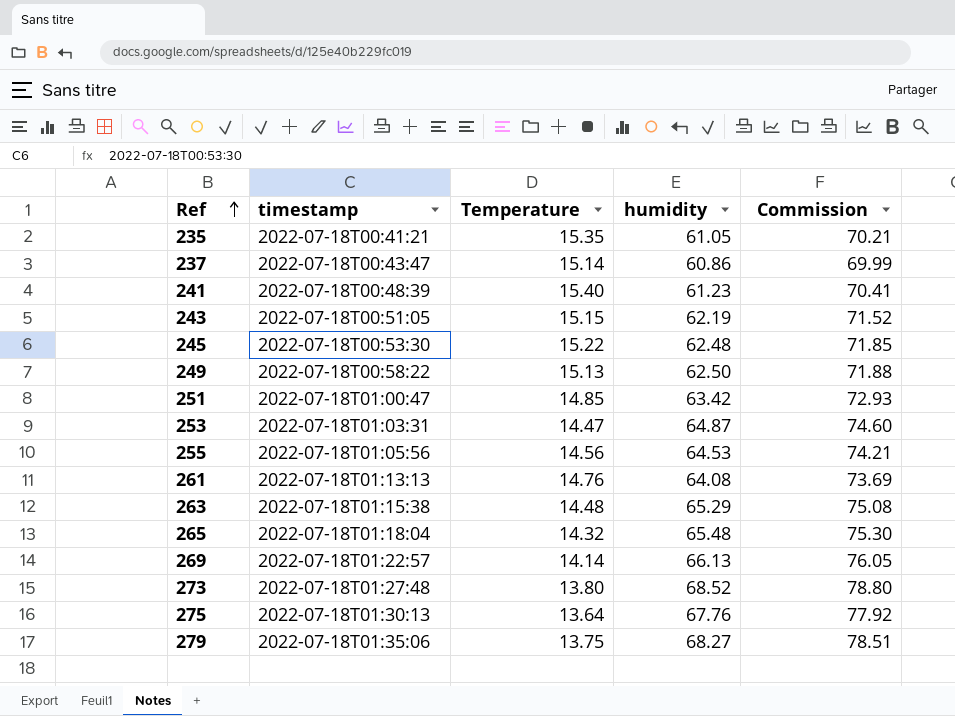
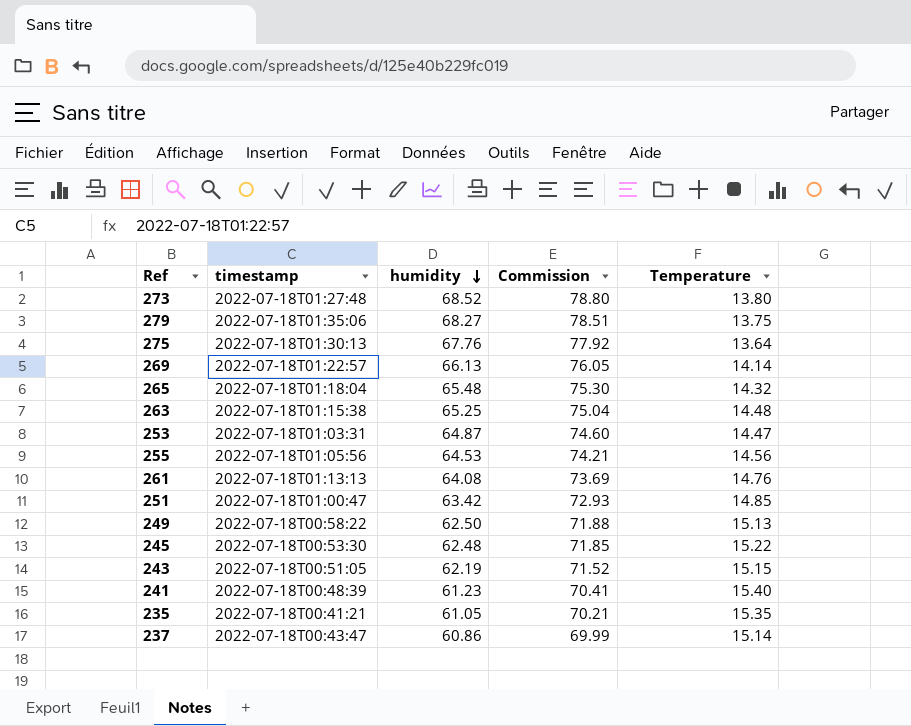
row order: Ref ascending -> humidity descending
column Temperature | position: 3 -> 5
263 | humidity: 65.29 -> 65.25
263 | Commission: 75.08 -> 75.04

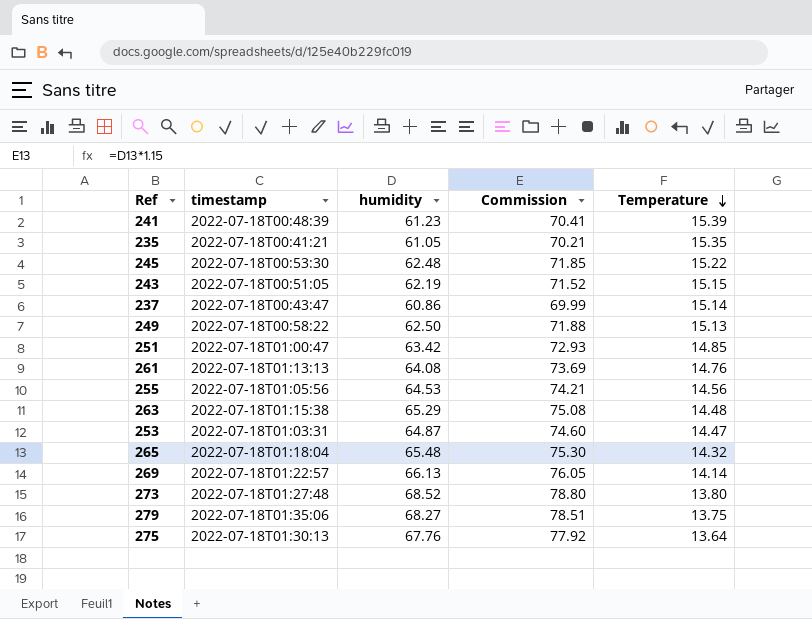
row order: humidity descending -> Temperature descending
241 | Temperature: 15.40 -> 15.39
263 | humidity: 65.25 -> 65.29
263 | Commission: 75.04 -> 75.08

